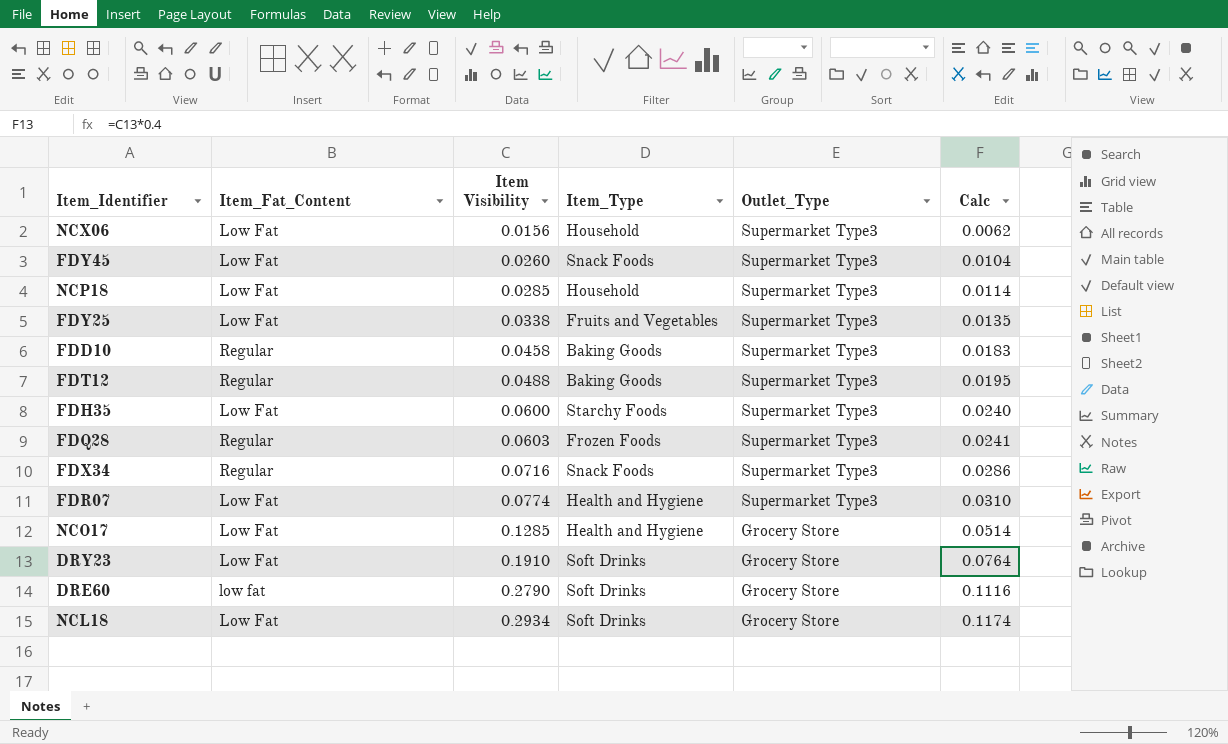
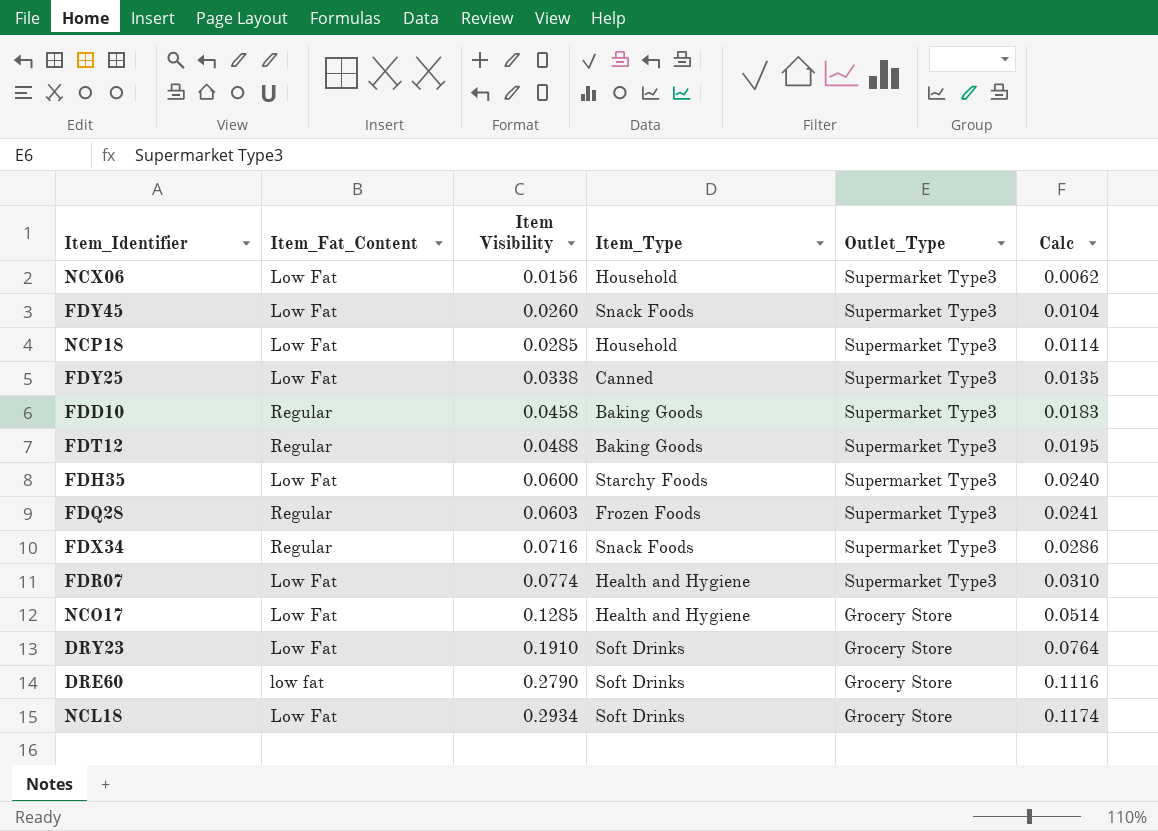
FDY25 | Item_Type: Fruits and Vegetables -> Canned

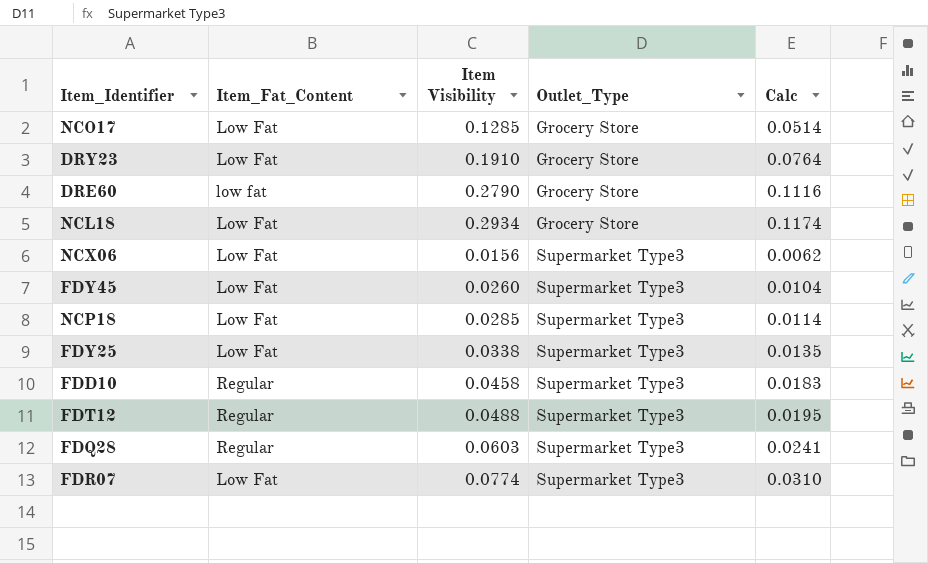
row order: Item Visibility ascending -> Outlet_Type ascending
column Item_Type | position: 4 -> none
row FDH35: Low Fat | 0.0600 | Starchy Foods | Supermarket Type3 | 0.0240 -> none
row FDX34: Regular | 0.0716 | Snack Foods | Supermarket Type3 | 0.0286 -> none

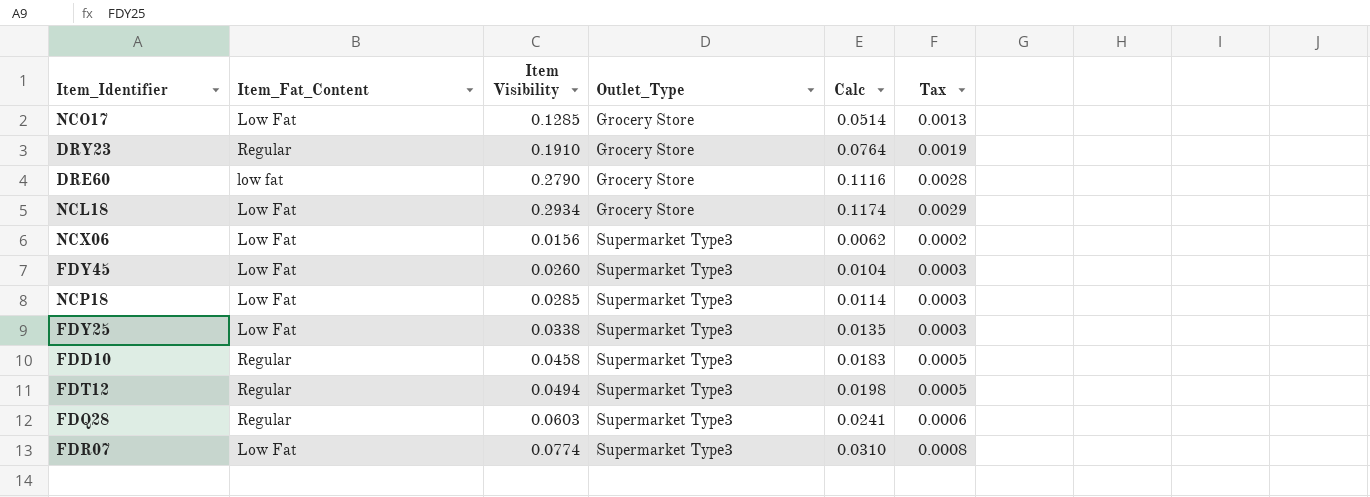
column Tax | formula: none -> [Item Visibility] * 0.01
DRY23 | Item_Fat_Content: Low Fat -> Regular
FDT12 | Item Visibility: 0.0488 -> 0.0494
FDT12 | Calc: 0.0195 -> 0.0198

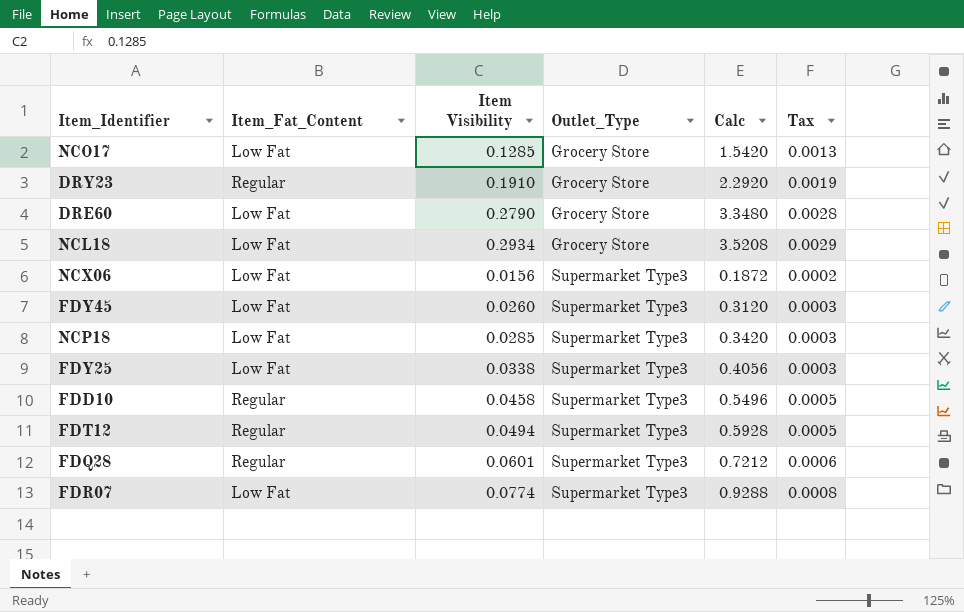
column Calc | formula: [Item Visibility] * 0.4 -> [Item Visibility] * 12
DRE60 | Item_Fat_Content: low fat -> Low Fat
FDQ28 | Item Visibility: 0.0603 -> 0.0601

